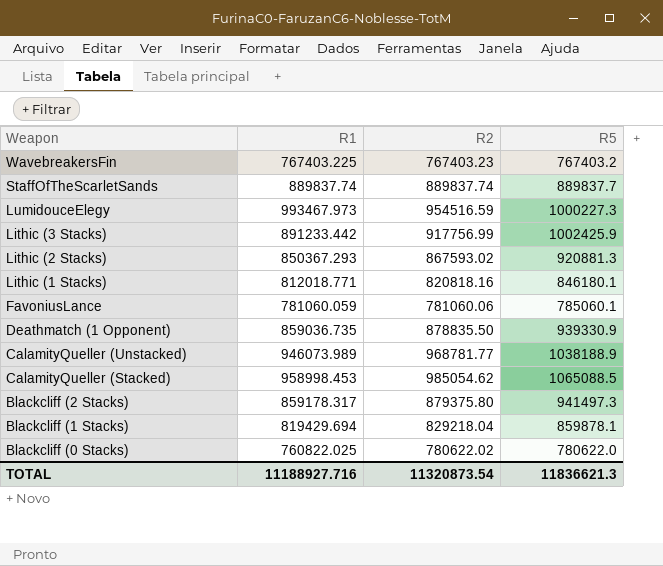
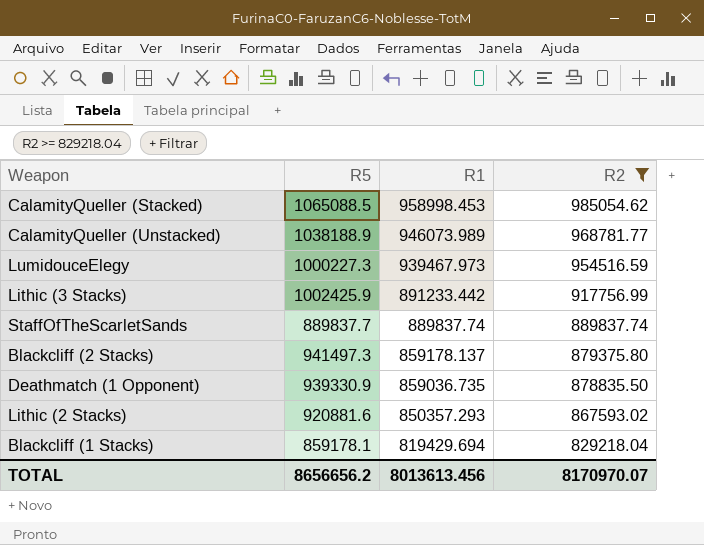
filter: none -> R2 >= 829218.04
row order: Weapon descending -> R1 descending
column R5 | position: 4 -> 2
LumidouceElegy | R1: 993467.973 -> 939467.973
Blackcliff (2 Stacks) | R1: 859178.317 -> 859178.137
Lithic (2 Stacks) | R5: 920881.3 -> 920881.6
Lithic (2 Stacks) | R1: 850367.293 -> 850357.293
Blackcliff (1 Stacks) | R5: 859878.1 -> 859178.1
TOTAL | R5: 11836621.3 -> 8656656.2
TOTAL | R1: 11188927.716 -> 8013613.456
TOTAL | R2: 11320873.54 -> 8170970.07

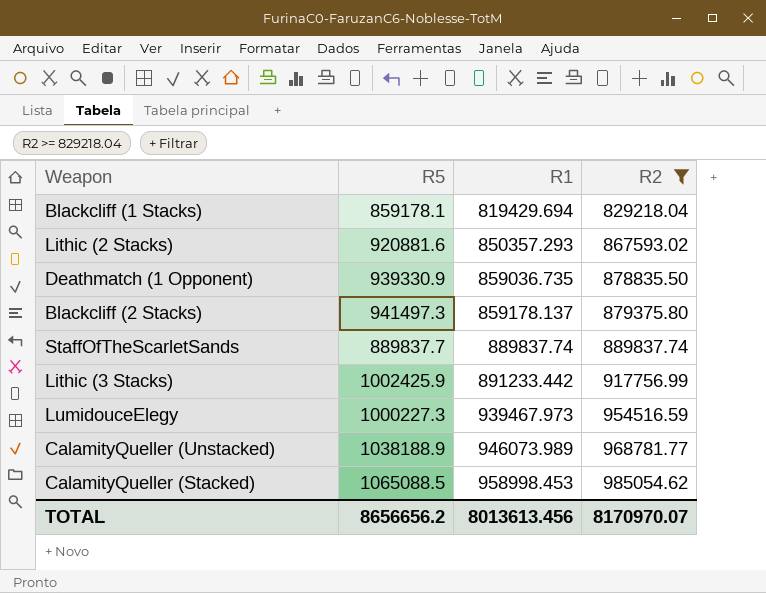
row order: R1 descending -> R1 ascending

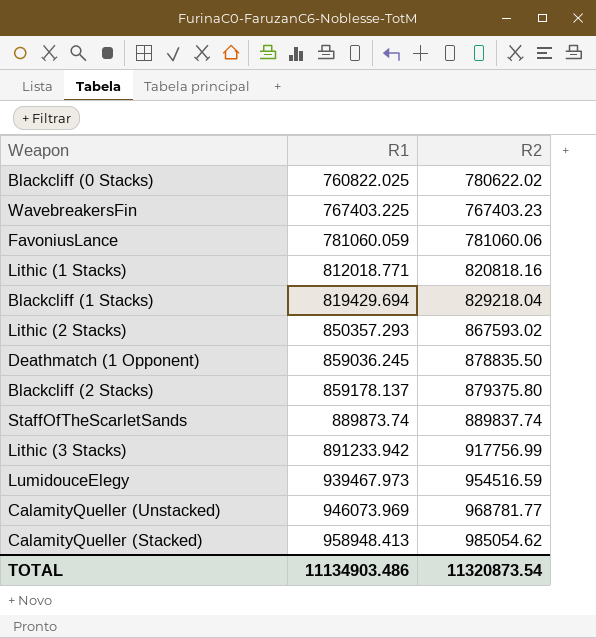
filter: R2 >= 829218.04 -> none
column R5 | position: 2 -> none
Deathmatch (1 Opponent) | R1: 859036.735 -> 859036.245
StaffOfTheScarletSands | R1: 889837.74 -> 889873.74
Lithic (3 Stacks) | R1: 891233.442 -> 891233.942
CalamityQueller (Unstacked) | R1: 946073.989 -> 946073.969
CalamityQueller (Stacked) | R1: 958998.453 -> 958948.413
TOTAL | R1: 8013613.456 -> 11134903.486
TOTAL | R2: 8170970.07 -> 11320873.54

